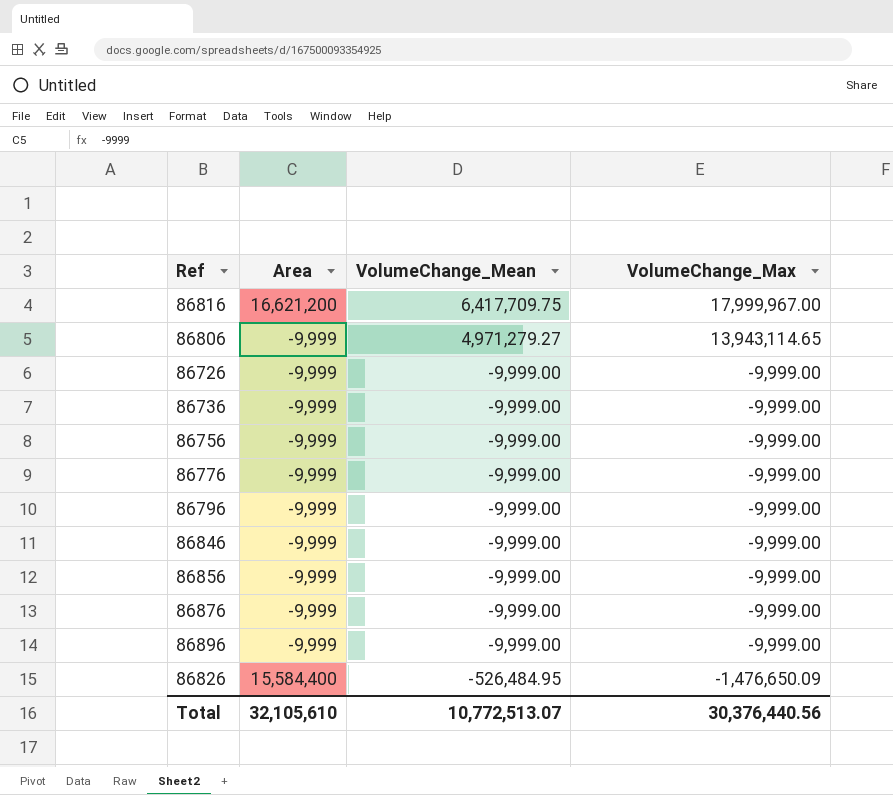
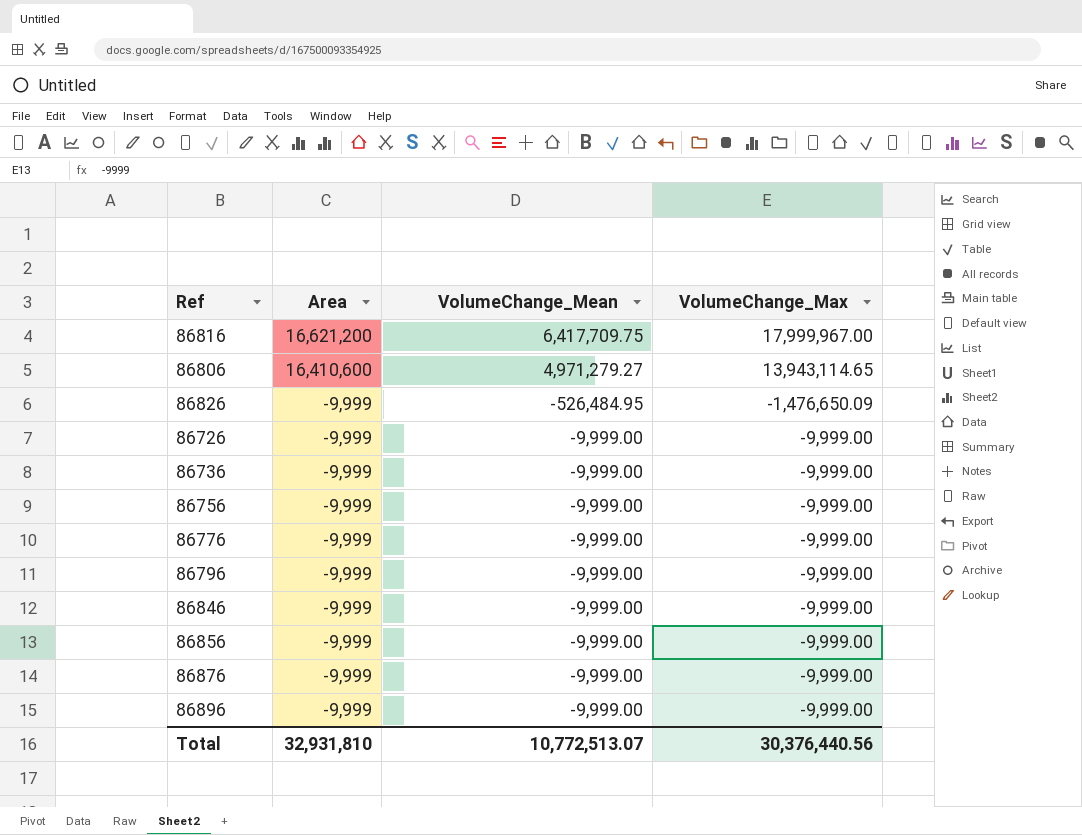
row order: VolumeChange_Mean descending -> Area descending
86806 | Area: -9,999 -> 16,410,600
86826 | Area: 15,584,400 -> -9,999
Total | Area: 32,105,610 -> 32,931,810

